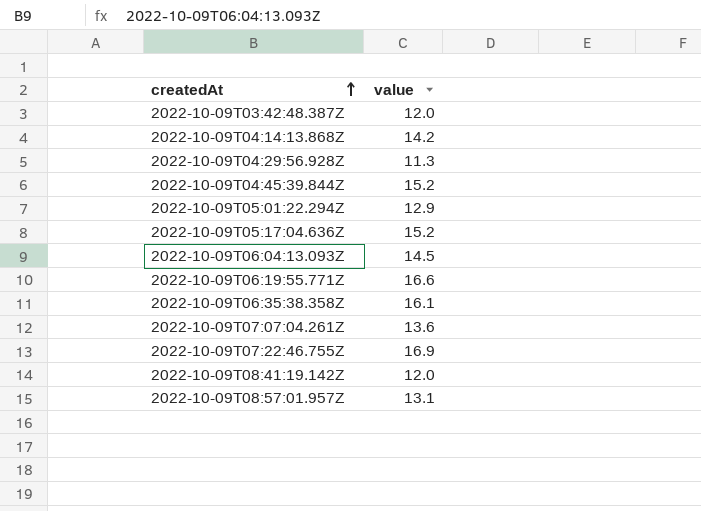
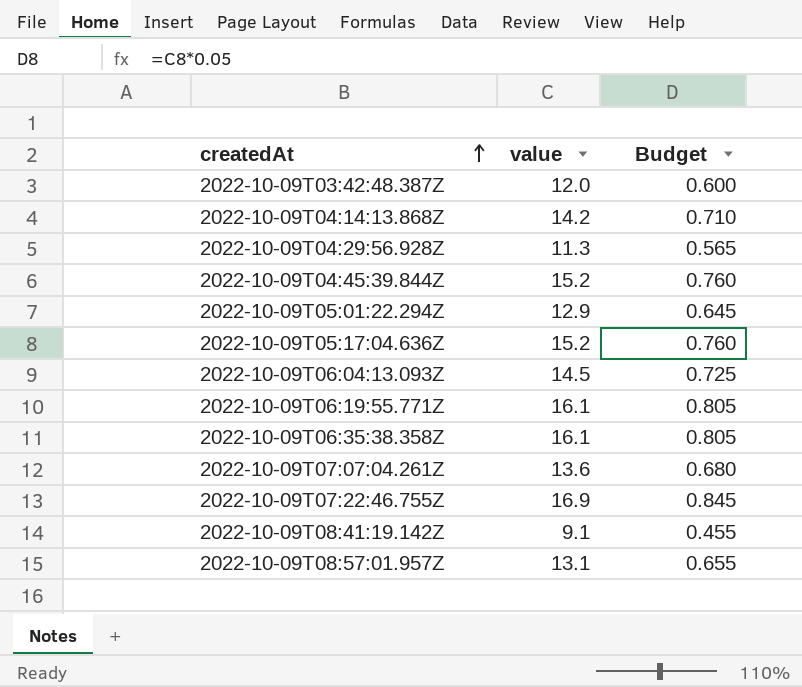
column Budget | formula: none -> [value] * 0.05
2022-10-09T06:19:55.771Z | value: 16.6 -> 16.1
2022-10-09T08:41:19.142Z | value: 12.0 -> 9.1

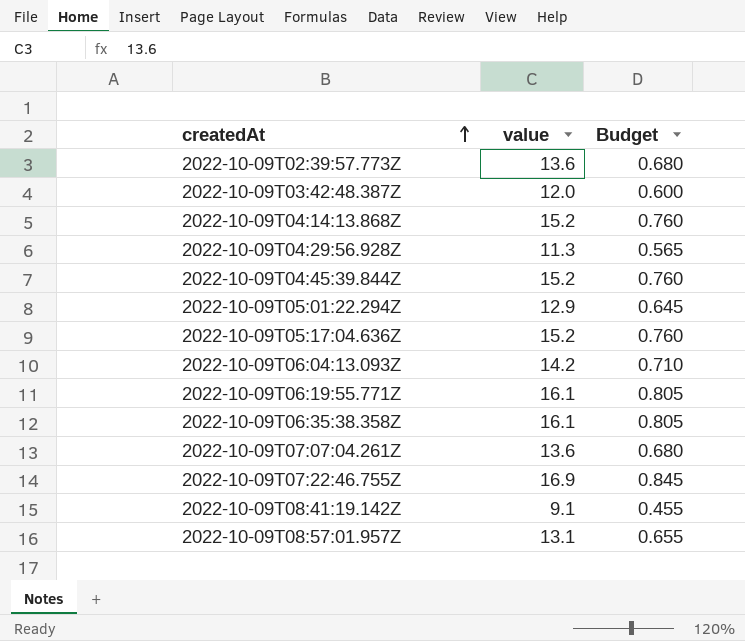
row 2022-10-09T02:39:57.773Z: none -> 13.6 | 0.680
2022-10-09T04:14:13.868Z | value: 14.2 -> 15.2
2022-10-09T04:14:13.868Z | Budget: 0.710 -> 0.760
2022-10-09T06:04:13.093Z | value: 14.5 -> 14.2
2022-10-09T06:04:13.093Z | Budget: 0.725 -> 0.710

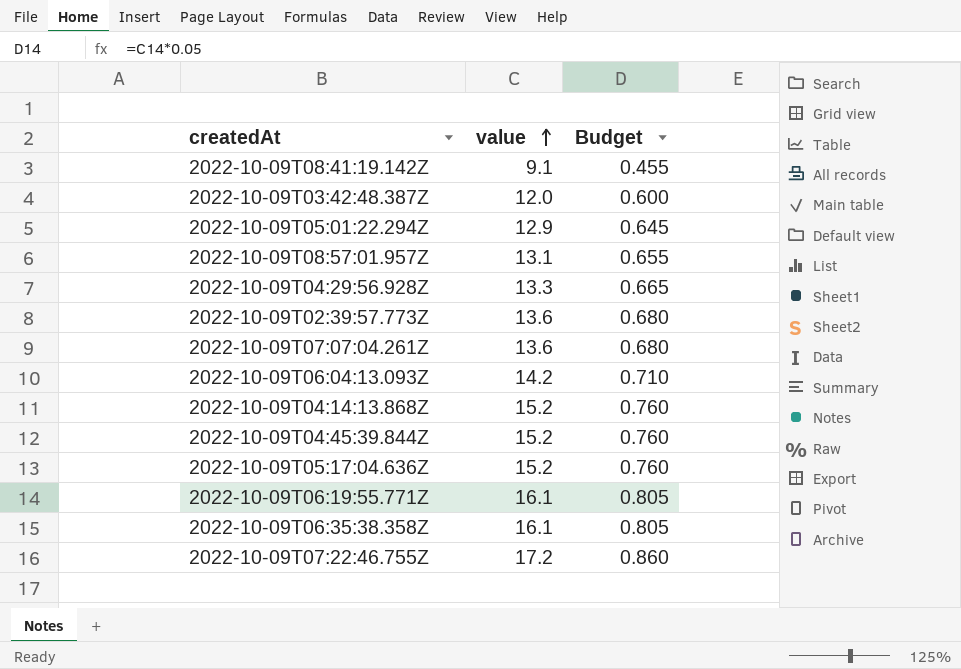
row order: createdAt ascending -> value ascending
2022-10-09T04:29:56.928Z | value: 11.3 -> 13.3
2022-10-09T04:29:56.928Z | Budget: 0.565 -> 0.665
2022-10-09T07:22:46.755Z | value: 16.9 -> 17.2
2022-10-09T07:22:46.755Z | Budget: 0.845 -> 0.860

